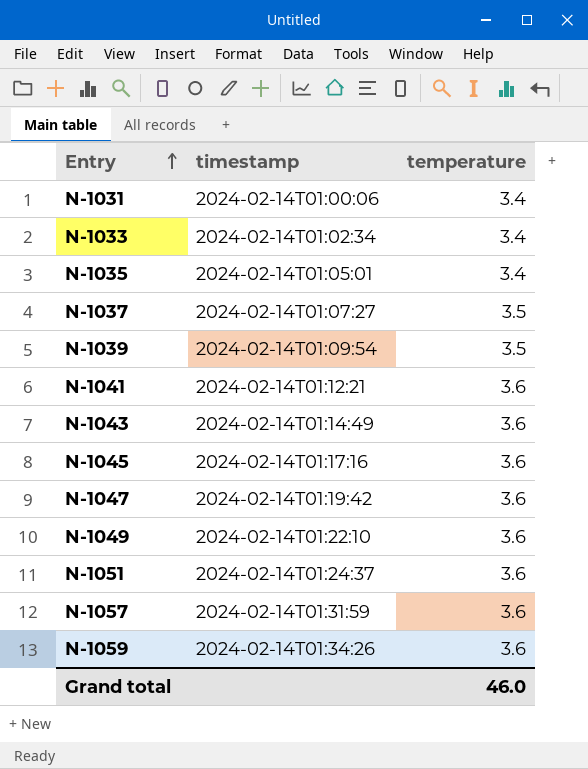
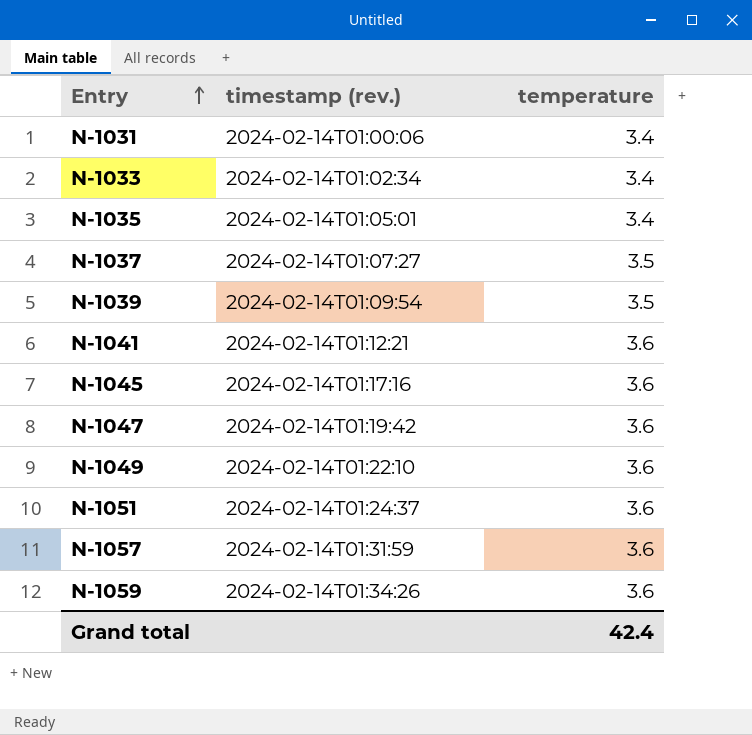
column name: timestamp -> timestamp (rev.)
row N-1043: 2024-02-14T01:14:49 | 3.6 -> none
Grand total | temperature: 46.0 -> 42.4

